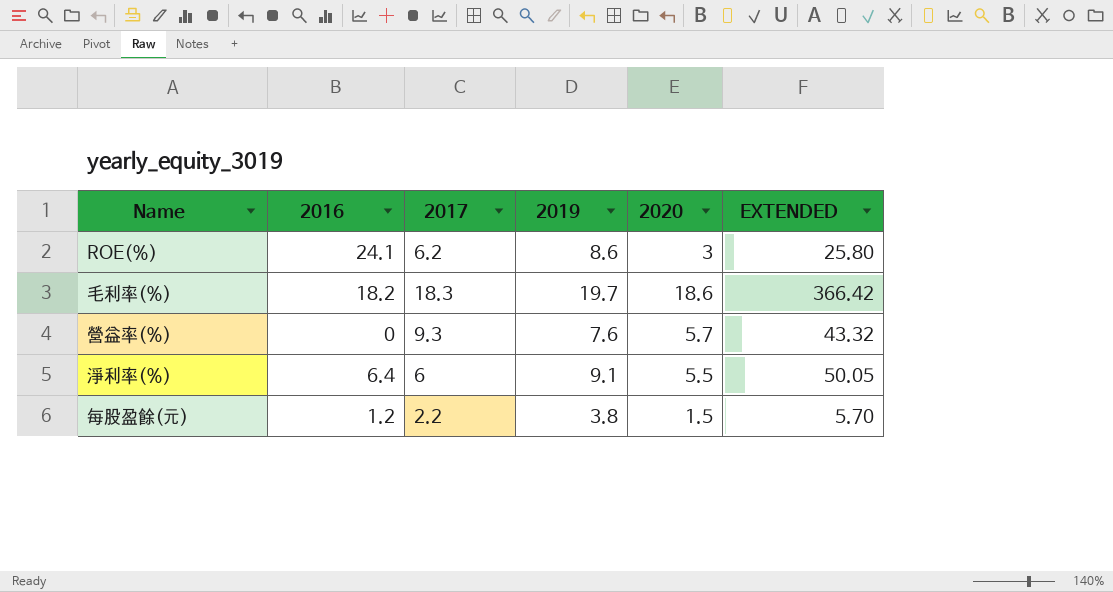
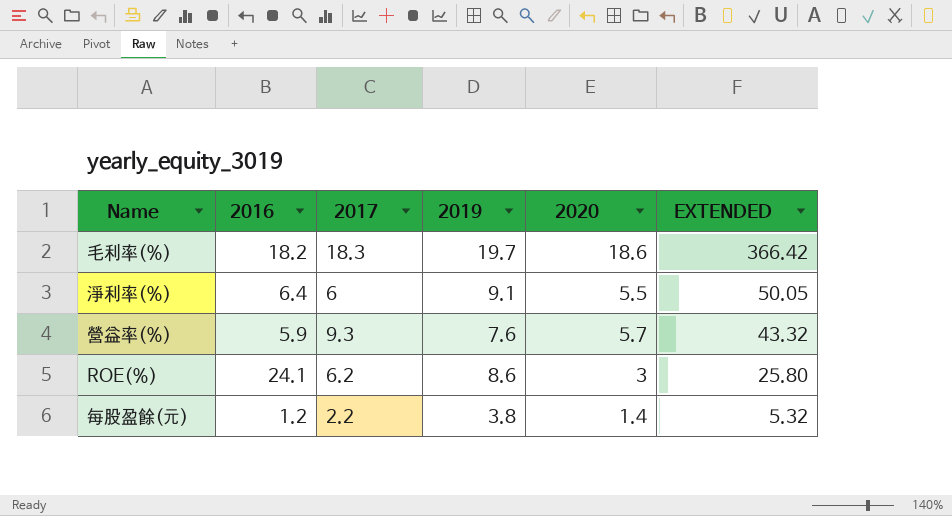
row order: none -> EXTENDED descending
營益率(%) | 2016: 0 -> 5.9
每股盈餘(元) | 2020: 1.5 -> 1.4
每股盈餘(元) | EXTENDED: 5.70 -> 5.32

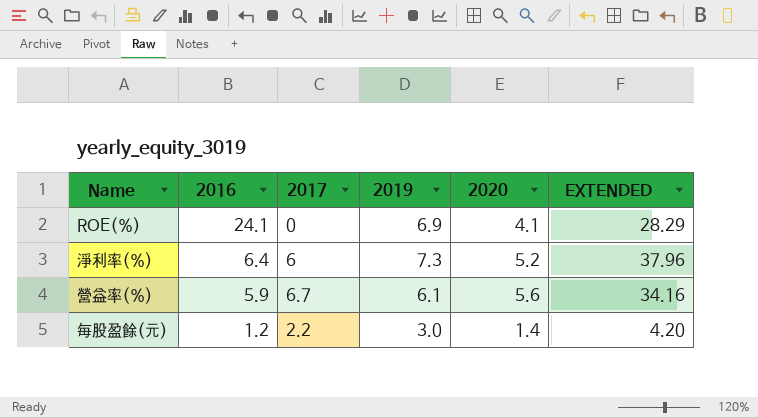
row order: EXTENDED descending -> 2016 descending
row 毛利率(%): 18.2 | 18.3 | 19.7 | 18.6 | 366.42 -> none
ROE(%) | 2017: 6.2 -> 0
ROE(%) | 2019: 8.6 -> 6.9
ROE(%) | 2020: 3 -> 4.1
ROE(%) | EXTENDED: 25.80 -> 28.29
淨利率(%) | 2019: 9.1 -> 7.3
淨利率(%) | 2020: 5.5 -> 5.2
淨利率(%) | EXTENDED: 50.05 -> 37.96
營益率(%) | 2017: 9.3 -> 6.7
營益率(%) | 2019: 7.6 -> 6.1
營益率(%) | 2020: 5.7 -> 5.6
營益率(%) | EXTENDED: 43.32 -> 34.16
每股盈餘(元) | 2019: 3.8 -> 3.0
每股盈餘(元) | EXTENDED: 5.32 -> 4.20

